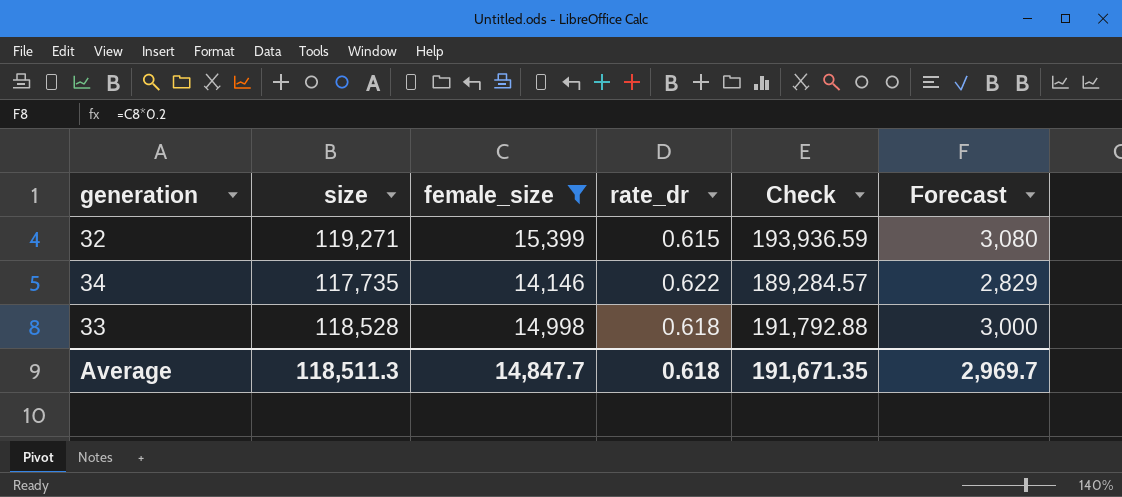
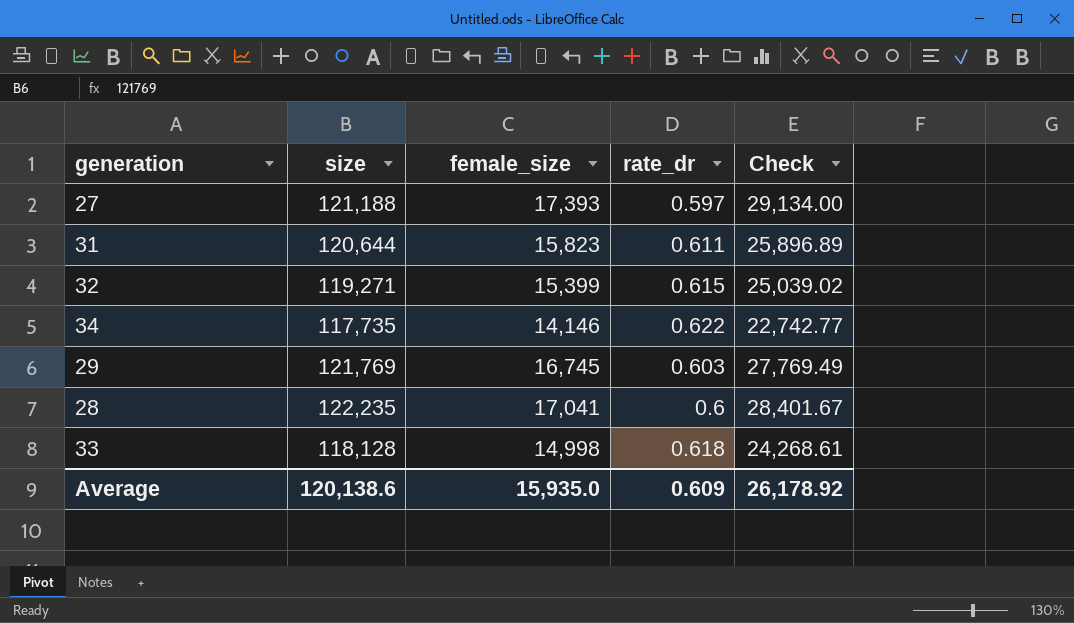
filter: female_size <= 15,399 -> none
column Forecast | formula: [female_size] * 0.2 -> none
column Check | formula: [size] / [rate_dr] -> [female_size] / [rate_dr]
33 | size: 118,528 -> 118,128
Average | size: 118,511.3 -> 120,138.6
Average | female_size: 14,847.7 -> 15,935.0
Average | rate_dr: 0.618 -> 0.609
Average | Check: 191,671.35 -> 26,178.92

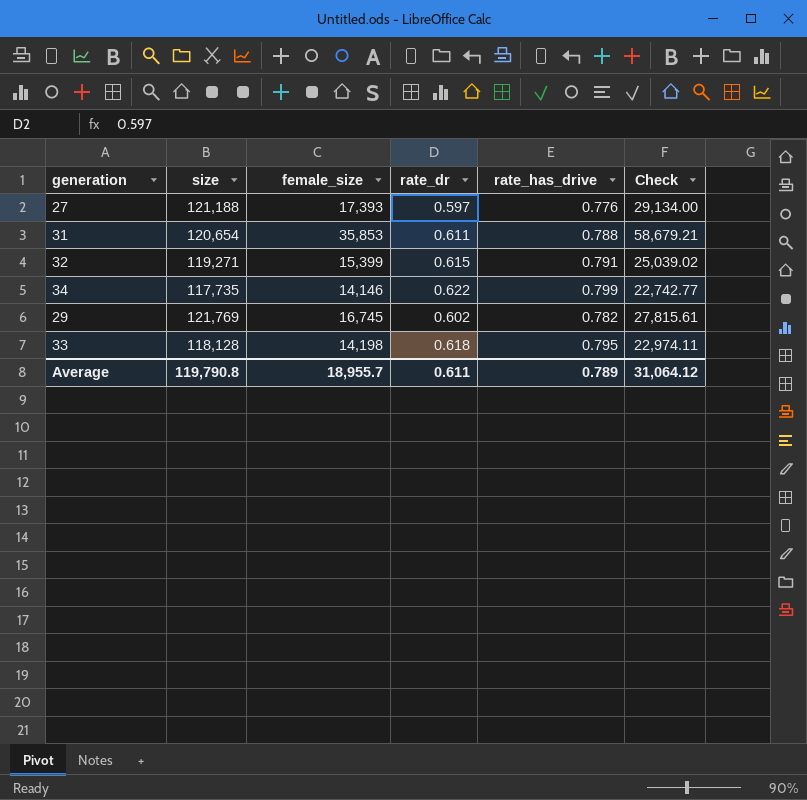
column rate_has_drive | position: none -> 5
row 28: 122,235 | 17,041 | 0.6 | 28,401.67 -> none
31 | size: 120,644 -> 120,654
31 | female_size: 15,823 -> 35,853
31 | Check: 25,896.89 -> 58,679.21
29 | rate_dr: 0.603 -> 0.602
29 | Check: 27,769.49 -> 27,815.61
33 | female_size: 14,998 -> 14,198
33 | Check: 24,268.61 -> 22,974.11
Average | size: 120,138.6 -> 119,790.8
Average | female_size: 15,935.0 -> 18,955.7
Average | rate_dr: 0.609 -> 0.611
Average | Check: 26,178.92 -> 31,064.12

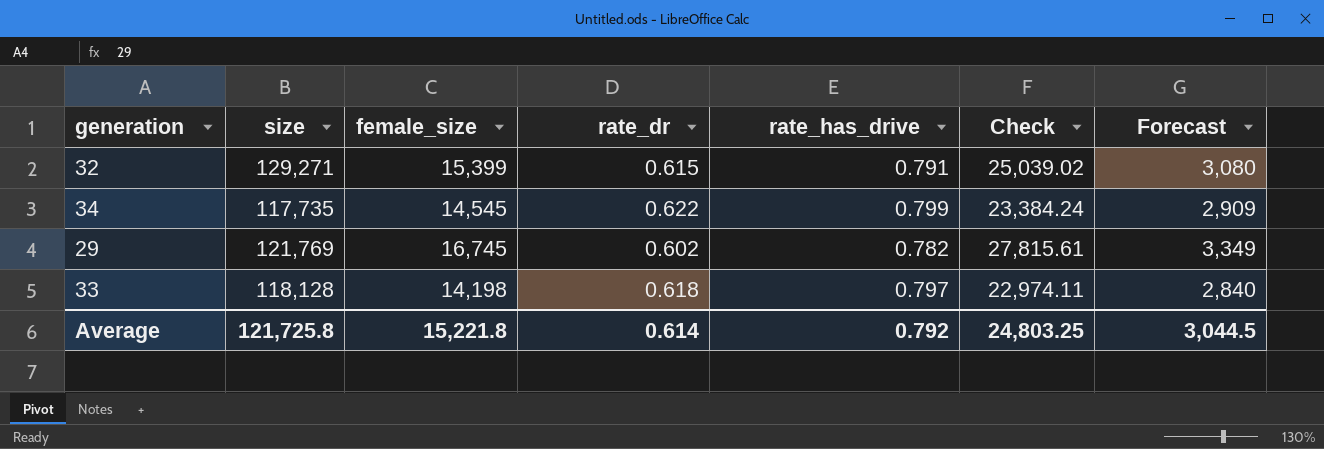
column Forecast | formula: none -> [female_size] * 0.2
row 27: 121,188 | 17,393 | 0.597 | 0.776 | 29,134.00 -> none
row 31: 120,654 | 35,853 | 0.611 | 0.788 | 58,679.21 -> none
32 | size: 119,271 -> 129,271
34 | female_size: 14,146 -> 14,545
34 | Check: 22,742.77 -> 23,384.24
33 | rate_has_drive: 0.795 -> 0.797
Average | size: 119,790.8 -> 121,725.8
Average | female_size: 18,955.7 -> 15,221.8
Average | rate_dr: 0.611 -> 0.614
Average | rate_has_drive: 0.789 -> 0.792
Average | Check: 31,064.12 -> 24,803.25

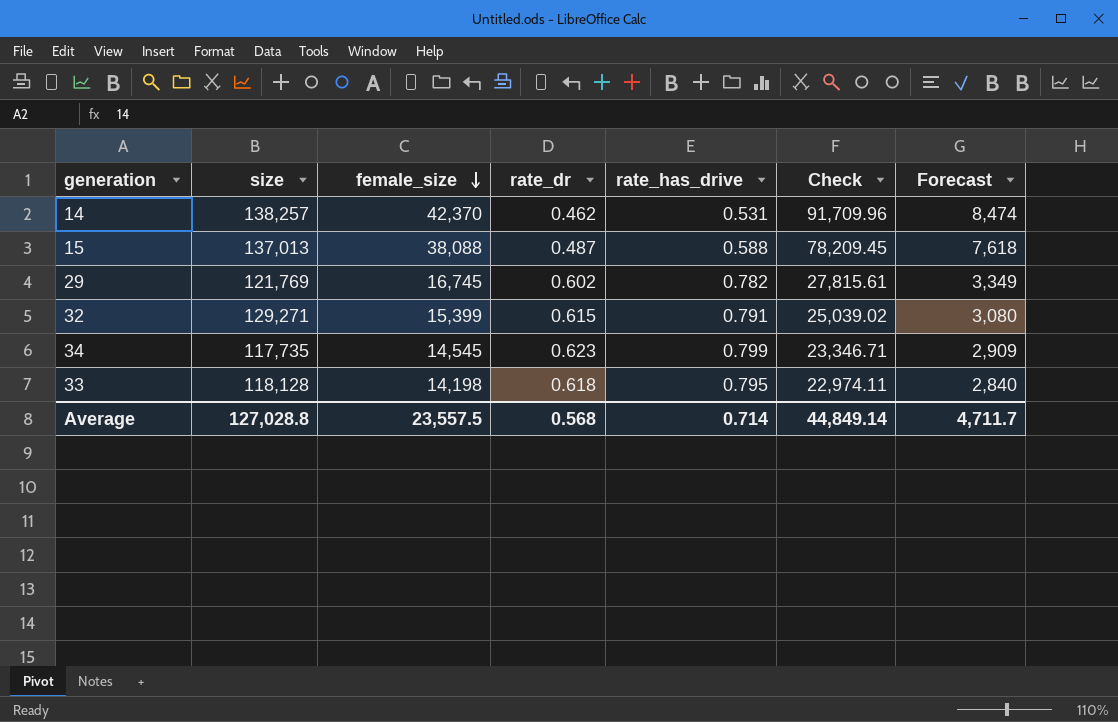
row order: none -> female_size descending
row 14: none -> 138,257 | 42,370 | 0.462 | 0.531 | 91,709.96 | 8,474
row 15: none -> 137,013 | 38,088 | 0.487 | 0.588 | 78,209.45 | 7,618
34 | rate_dr: 0.622 -> 0.623
34 | Check: 23,384.24 -> 23,346.71
33 | rate_has_drive: 0.797 -> 0.795
Average | size: 121,725.8 -> 127,028.8
Average | female_size: 15,221.8 -> 23,557.5
Average | rate_dr: 0.614 -> 0.568
Average | rate_has_drive: 0.792 -> 0.714
Average | Check: 24,803.25 -> 44,849.14
Average | Forecast: 3,044.5 -> 4,711.7

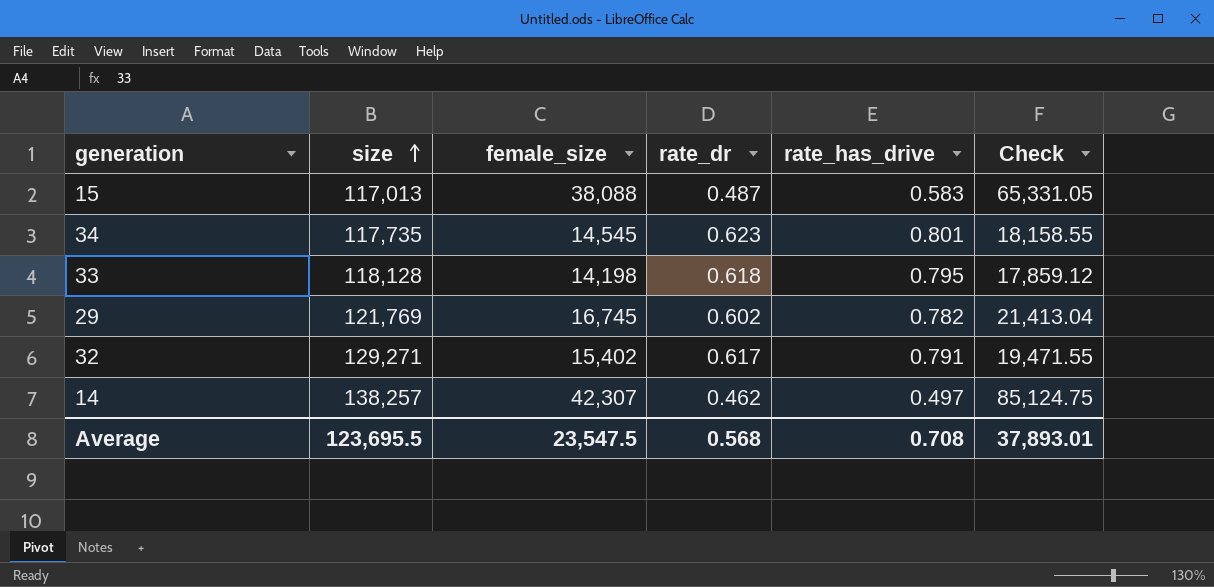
row order: female_size descending -> size ascending
column Forecast | formula: [female_size] * 0.2 -> none
column Check | formula: [female_size] / [rate_dr] -> [female_size] / [rate_has_drive]
15 | size: 137,013 -> 117,013
15 | rate_has_drive: 0.588 -> 0.583
34 | rate_has_drive: 0.799 -> 0.801
32 | female_size: 15,399 -> 15,402
32 | rate_dr: 0.615 -> 0.617
14 | female_size: 42,370 -> 42,307
14 | rate_has_drive: 0.531 -> 0.497
Average | size: 127,028.8 -> 123,695.5
Average | female_size: 23,557.5 -> 23,547.5
Average | rate_has_drive: 0.714 -> 0.708
Average | Check: 44,849.14 -> 37,893.01

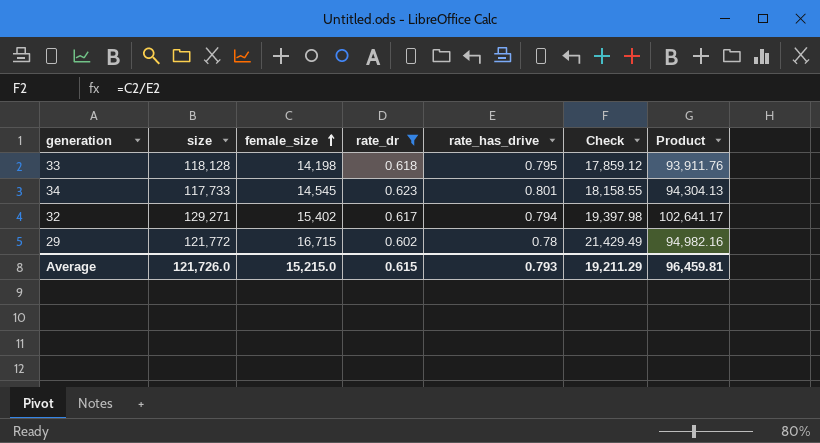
filter: none -> rate_dr >= 0.602
row order: size ascending -> female_size ascending
column Product | formula: none -> [size] * [rate_has_drive]
34 | size: 117,735 -> 117,733
32 | rate_has_drive: 0.791 -> 0.794
32 | Check: 19,471.55 -> 19,397.98
29 | size: 121,769 -> 121,772
29 | female_size: 16,745 -> 16,715
29 | rate_has_drive: 0.782 -> 0.78
29 | Check: 21,413.04 -> 21,429.49
Average | size: 123,695.5 -> 121,726.0
Average | female_size: 23,547.5 -> 15,215.0
Average | rate_dr: 0.568 -> 0.615
Average | rate_has_drive: 0.708 -> 0.793
Average | Check: 37,893.01 -> 19,211.29

